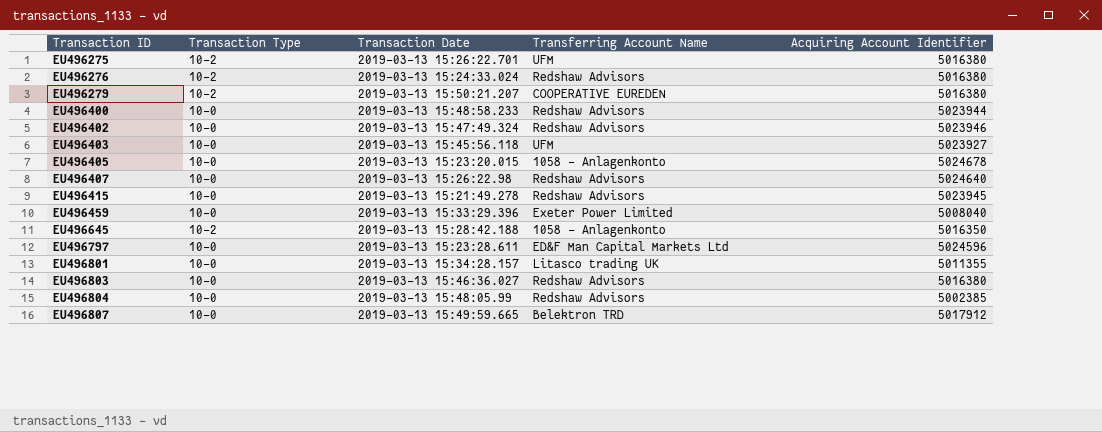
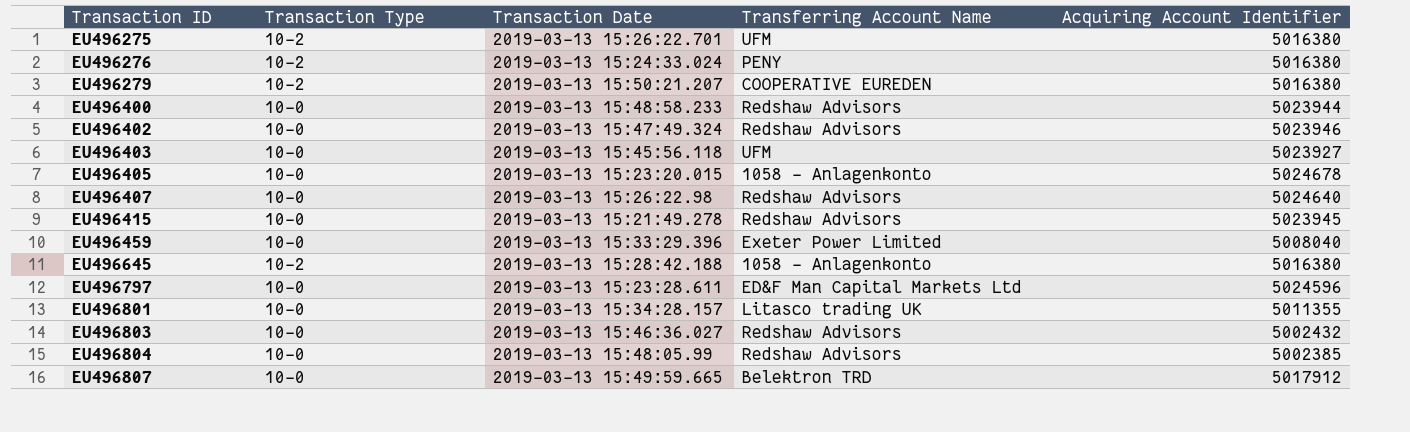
EU496276 | Transferring Account Name: Redshaw Advisors -> PENY
EU496645 | Acquiring Account Identifier: 5016350 -> 5016380
EU496803 | Acquiring Account Identifier: 5016380 -> 5002432

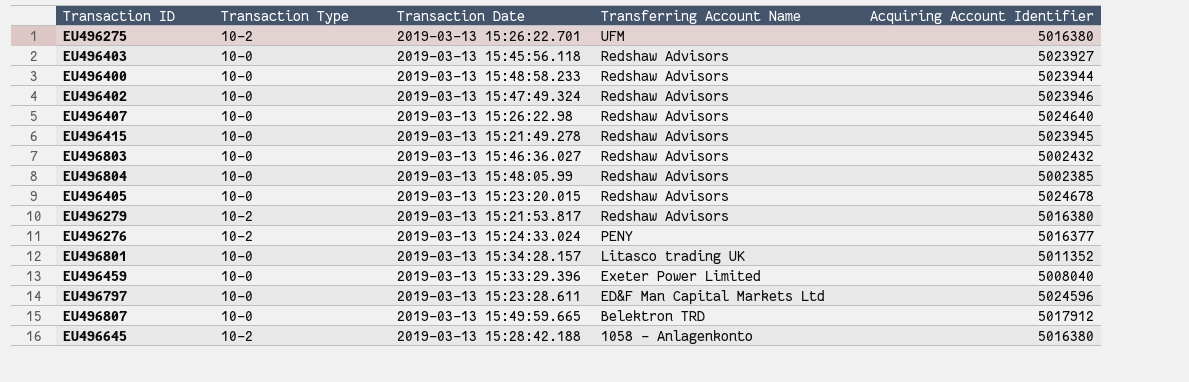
row order: Transaction ID ascending -> Transferring Account Name descending
EU496403 | Transferring Account Name: UFM -> Redshaw Advisors
EU496405 | Transferring Account Name: 1058 - Anlagenkonto -> Redshaw Advisors
EU496279 | Transaction Date: 2019-03-13 15:50:21.207 -> 2019-03-13 15:21:53.817
EU496279 | Transferring Account Name: COOPERATIVE EUREDEN -> Redshaw Advisors
EU496276 | Acquiring Account Identifier: 5016380 -> 5016377
EU496801 | Acquiring Account Identifier: 5011355 -> 5011352

